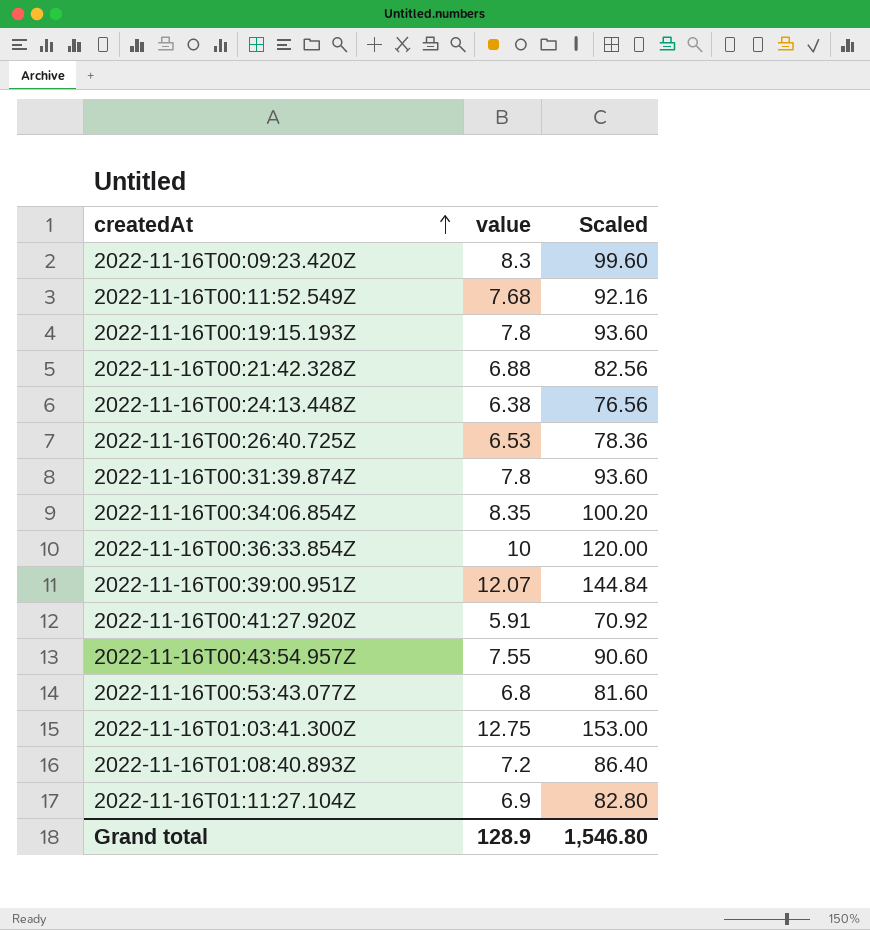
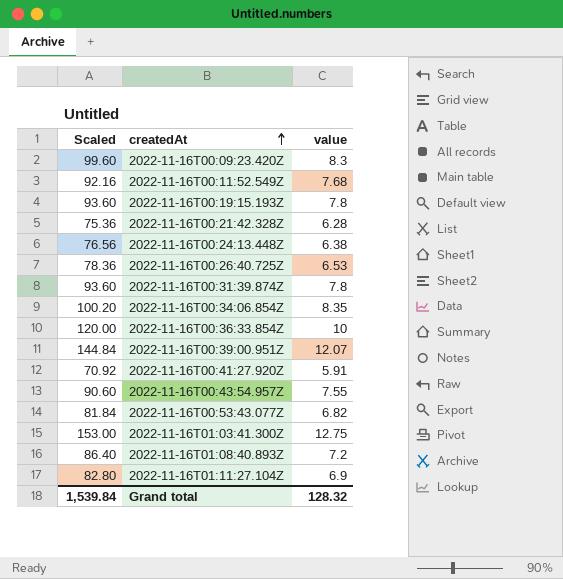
column Scaled | position: 3 -> 1
2022-11-16T00:21:42.328Z | Scaled: 82.56 -> 75.36
2022-11-16T00:21:42.328Z | value: 6.88 -> 6.28
2022-11-16T00:53:43.077Z | Scaled: 81.60 -> 81.84
2022-11-16T00:53:43.077Z | value: 6.8 -> 6.82
Grand total | Scaled: 1,546.80 -> 1,539.84
Grand total | value: 128.9 -> 128.32

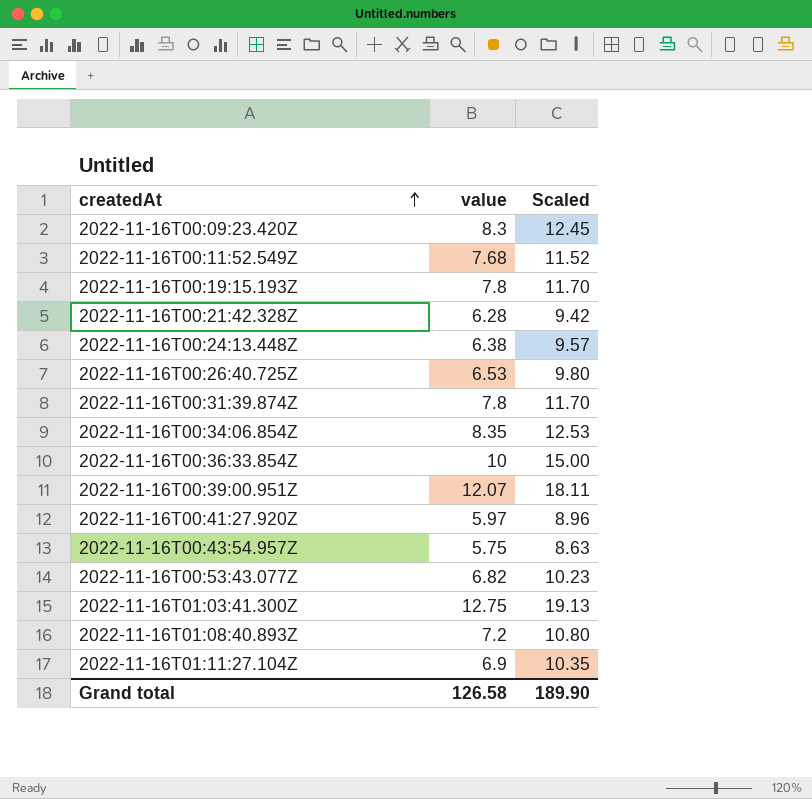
column Scaled | formula: [value] * 12 -> [value] * 1.5
column Scaled | position: 1 -> 3
2022-11-16T00:41:27.920Z | value: 5.91 -> 5.97
2022-11-16T00:43:54.957Z | value: 7.55 -> 5.75
Grand total | value: 128.32 -> 126.58
Grand total | Scaled: 1,539.84 -> 189.90

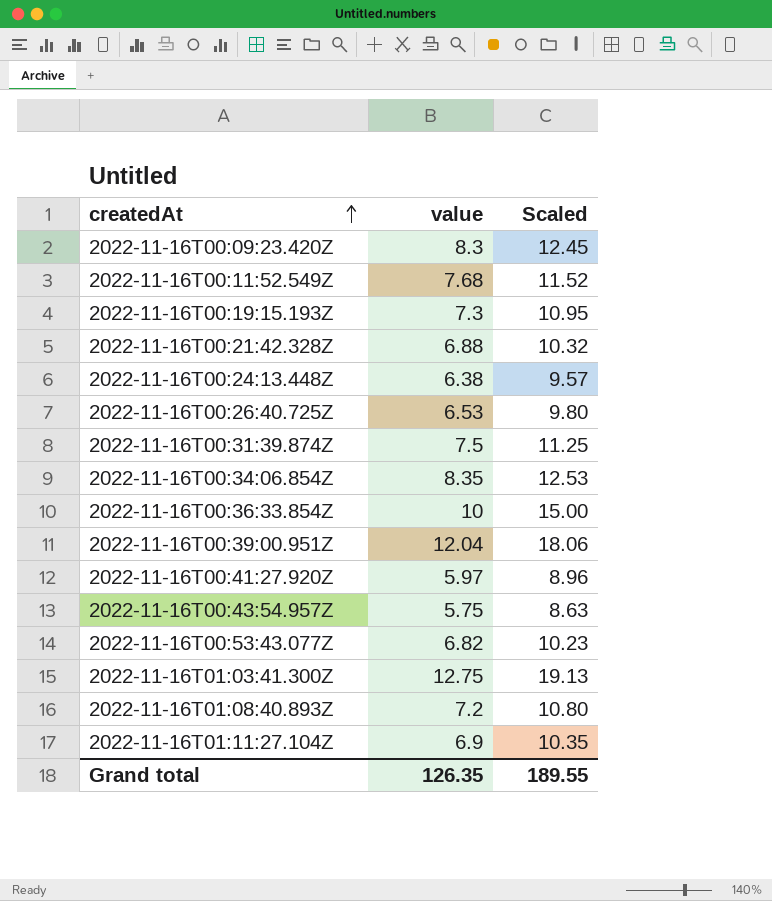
2022-11-16T00:19:15.193Z | value: 7.8 -> 7.3
2022-11-16T00:19:15.193Z | Scaled: 11.70 -> 10.95
2022-11-16T00:21:42.328Z | value: 6.28 -> 6.88
2022-11-16T00:21:42.328Z | Scaled: 9.42 -> 10.32
2022-11-16T00:31:39.874Z | value: 7.8 -> 7.5
2022-11-16T00:31:39.874Z | Scaled: 11.70 -> 11.25
2022-11-16T00:39:00.951Z | value: 12.07 -> 12.04
2022-11-16T00:39:00.951Z | Scaled: 18.11 -> 18.06
Grand total | value: 126.58 -> 126.35
Grand total | Scaled: 189.90 -> 189.55

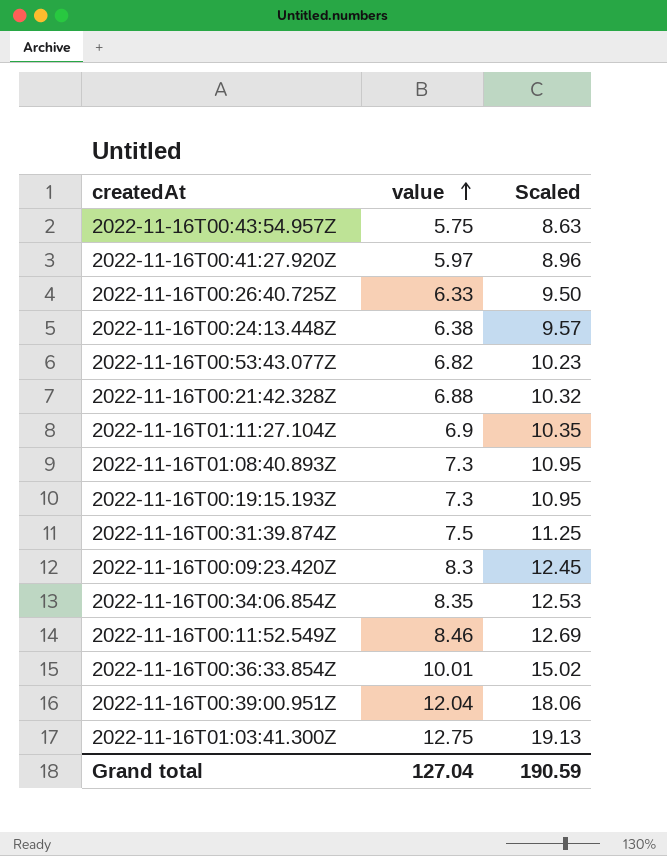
row order: createdAt ascending -> value ascending
2022-11-16T00:26:40.725Z | value: 6.53 -> 6.33
2022-11-16T00:26:40.725Z | Scaled: 9.80 -> 9.50
2022-11-16T01:08:40.893Z | value: 7.2 -> 7.3
2022-11-16T01:08:40.893Z | Scaled: 10.80 -> 10.95
2022-11-16T00:11:52.549Z | value: 7.68 -> 8.46
2022-11-16T00:11:52.549Z | Scaled: 11.52 -> 12.69
2022-11-16T00:36:33.854Z | value: 10 -> 10.01
2022-11-16T00:36:33.854Z | Scaled: 15.00 -> 15.02
Grand total | value: 126.35 -> 127.04
Grand total | Scaled: 189.55 -> 190.59

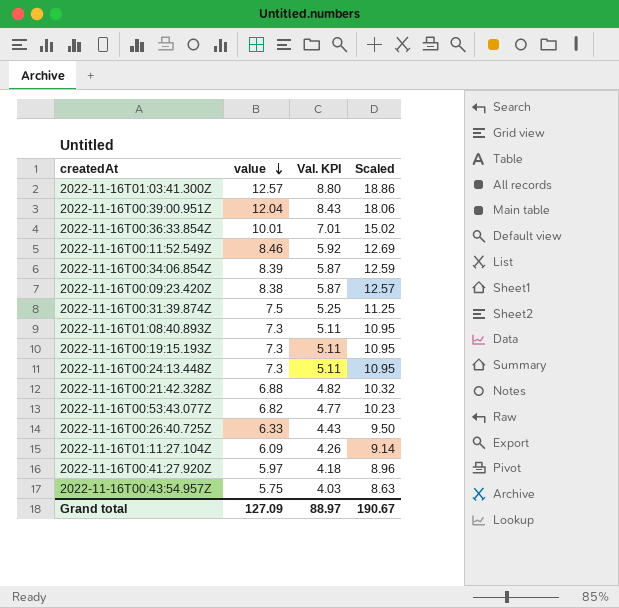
row order: value ascending -> value descending
column Val. KPI | formula: none -> [value] * 0.7
2022-11-16T01:03:41.300Z | value: 12.75 -> 12.57
2022-11-16T01:03:41.300Z | Scaled: 19.13 -> 18.86
2022-11-16T00:34:06.854Z | value: 8.35 -> 8.39
2022-11-16T00:34:06.854Z | Scaled: 12.53 -> 12.59
2022-11-16T00:09:23.420Z | value: 8.3 -> 8.38
2022-11-16T00:09:23.420Z | Scaled: 12.45 -> 12.57
2022-11-16T00:24:13.448Z | value: 6.38 -> 7.3
2022-11-16T00:24:13.448Z | Scaled: 9.57 -> 10.95
2022-11-16T01:11:27.104Z | value: 6.9 -> 6.09
2022-11-16T01:11:27.104Z | Scaled: 10.35 -> 9.14
Grand total | value: 127.04 -> 127.09
Grand total | Scaled: 190.59 -> 190.67

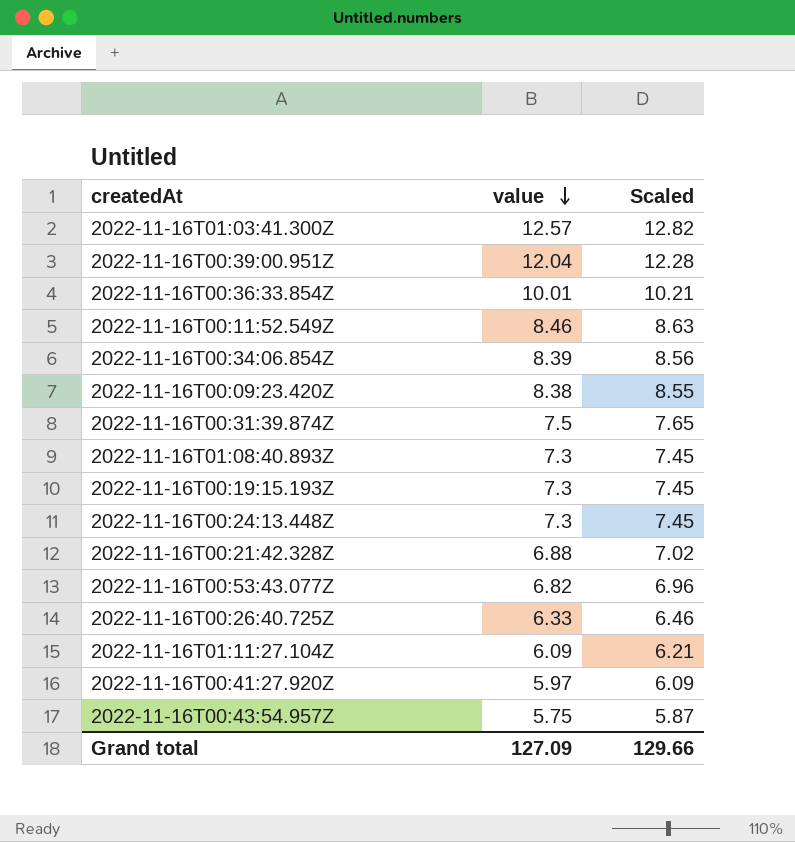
column Val. KPI | formula: [value] * 0.7 -> none
column Scaled | formula: [value] * 1.5 -> [value] * 1.02
Grand total | Scaled: 190.67 -> 129.66

